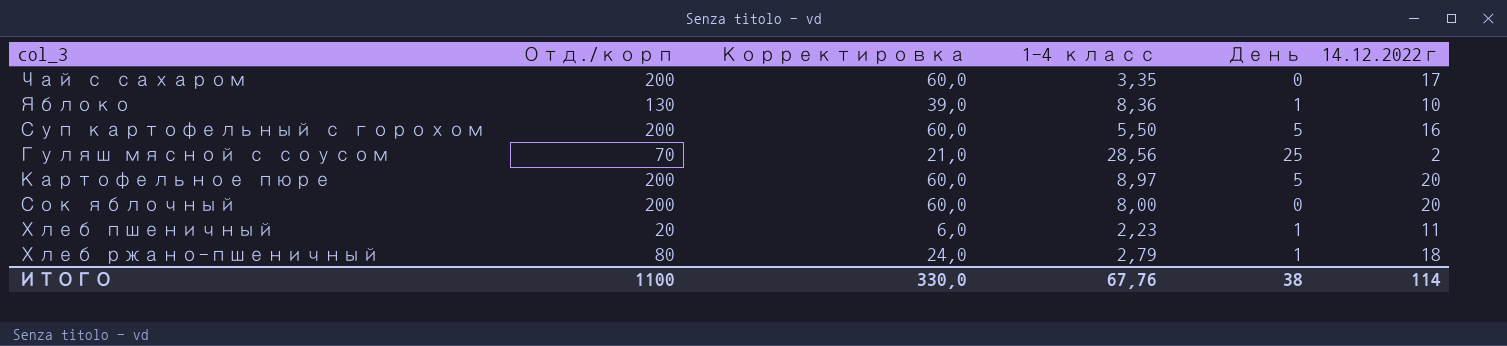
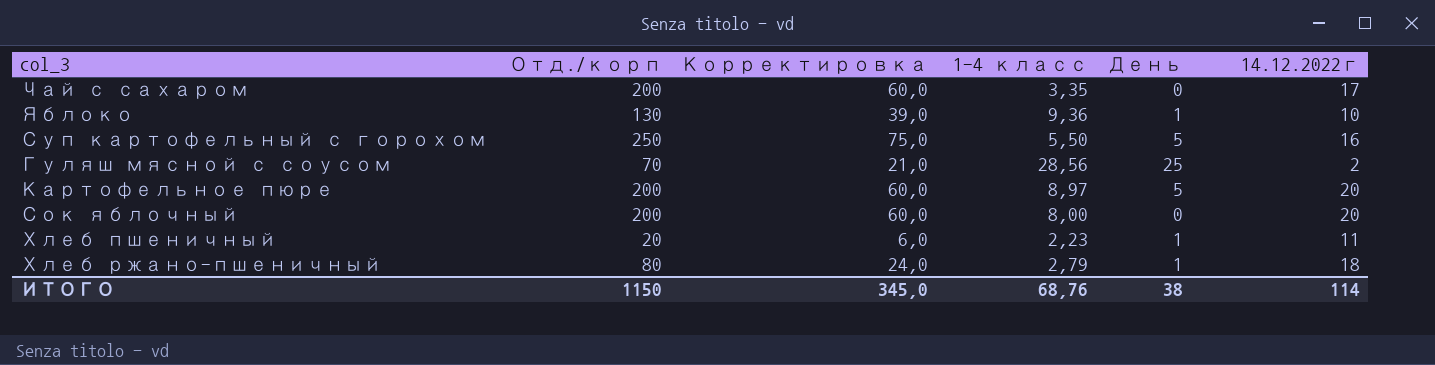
Яблоко | 1-4 класс: 8,36 -> 9,36
Суп картофельный с горохом | Отд./корп: 200 -> 250
Суп картофельный с горохом | Корректировка: 60,0 -> 75,0
ИТОГО | Отд./корп: 1100 -> 1150
ИТОГО | Корректировка: 330,0 -> 345,0
ИТОГО | 1-4 класс: 67,76 -> 68,76

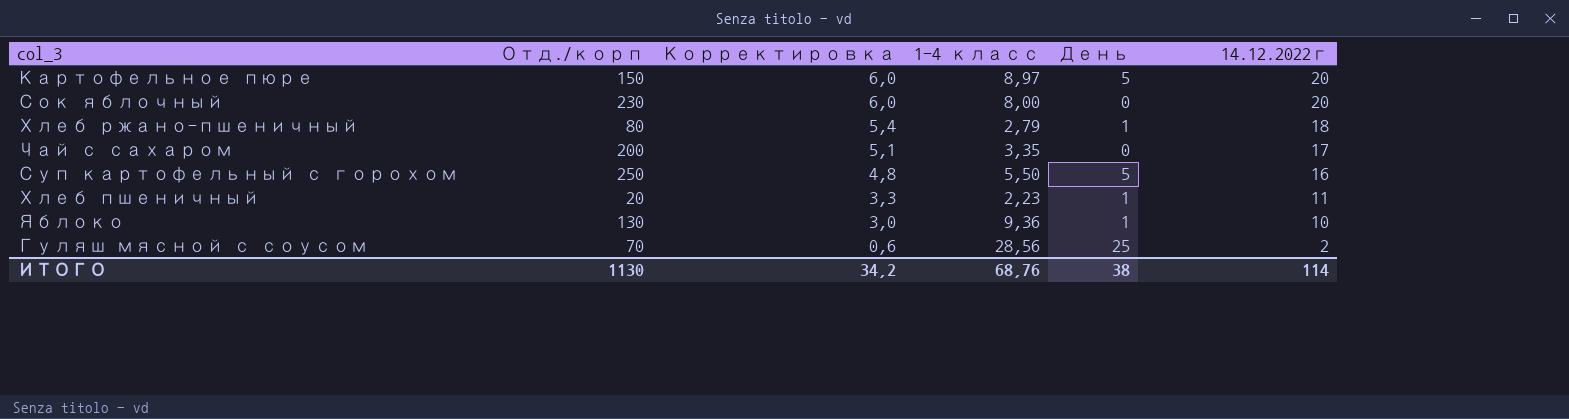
row order: none -> Корректировка descending
column Корректировка | formula: [Отд./корп] * 0,3 -> [14.12.2022г] * 0,3
Картофельное пюре | Отд./корп: 200 -> 150
Сок яблочный | Отд./корп: 200 -> 230
ИТОГО | Отд./корп: 1150 -> 1130
ИТОГО | Корректировка: 345,0 -> 34,2

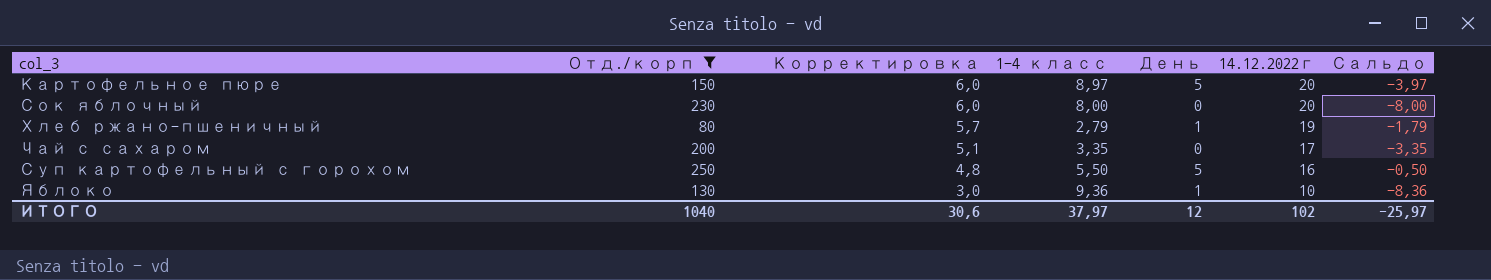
filter: none -> Отд./корп >= 80
column Сальдо | formula: none -> [День] - [1-4 класс]
Хлеб ржано-пшеничный | Корректировка: 5,4 -> 5,7
Хлеб ржано-пшеничный | 14.12.2022г: 18 -> 19
ИТОГО | Отд./корп: 1130 -> 1040
ИТОГО | Корректировка: 34,2 -> 30,6
ИТОГО | 1-4 класс: 68,76 -> 37,97
ИТОГО | День: 38 -> 12
ИТОГО | 14.12.2022г: 114 -> 102

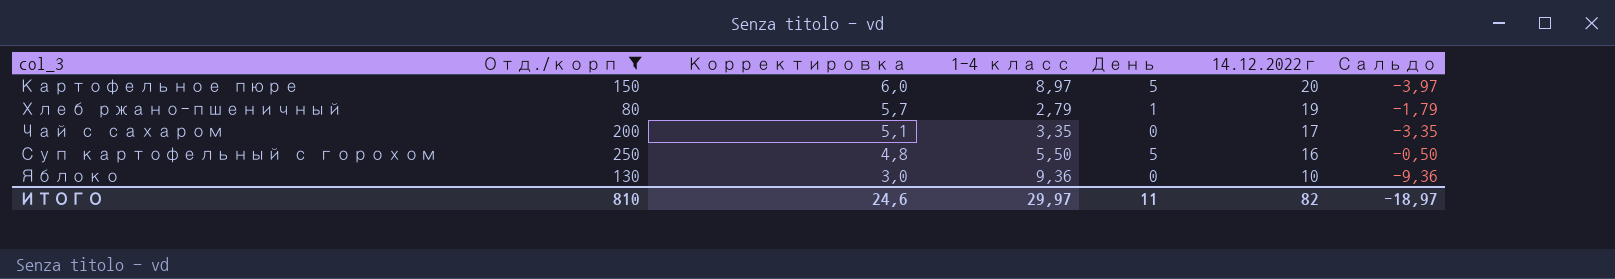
row Сок яблочный: 230 | 6,0 | 8,00 | 0 | 20 | -8,00 -> none
Яблоко | День: 1 -> 0
Яблоко | Сальдо: -8,36 -> -9,36
ИТОГО | Отд./корп: 1040 -> 810
ИТОГО | Корректировка: 30,6 -> 24,6
ИТОГО | 1-4 класс: 37,97 -> 29,97
ИТОГО | День: 12 -> 11
ИТОГО | 14.12.2022г: 102 -> 82
ИТОГО | Сальдо: -25,97 -> -18,97

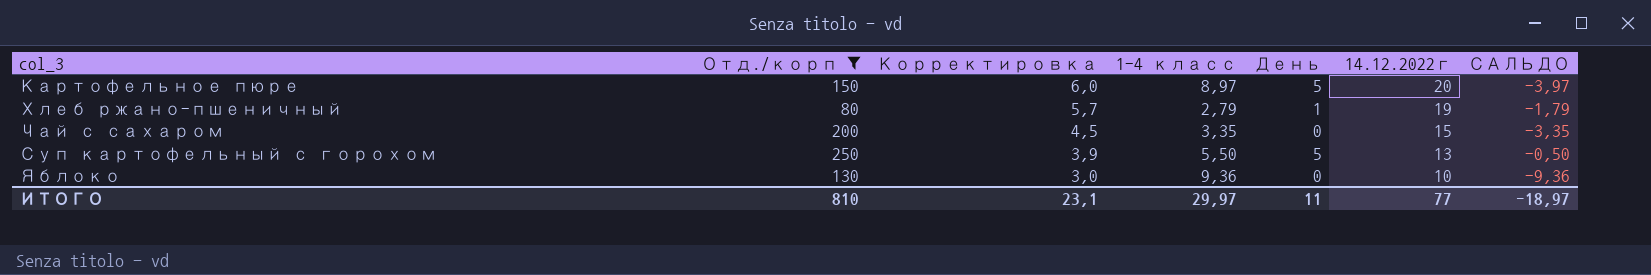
column name: Сальдо -> САЛЬДО
Чай с сахаром | Корректировка: 5,1 -> 4,5
Чай с сахаром | 14.12.2022г: 17 -> 15
Суп картофельный с горохом | Корректировка: 4,8 -> 3,9
Суп картофельный с горохом | 14.12.2022г: 16 -> 13
ИТОГО | Корректировка: 24,6 -> 23,1
ИТОГО | 14.12.2022г: 82 -> 77

